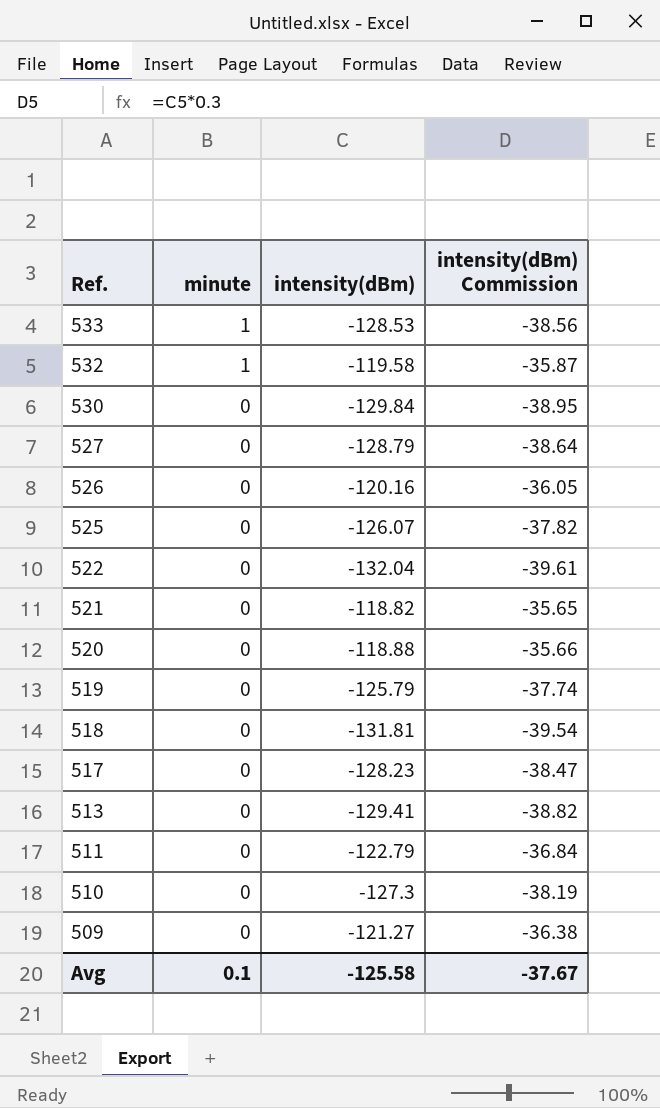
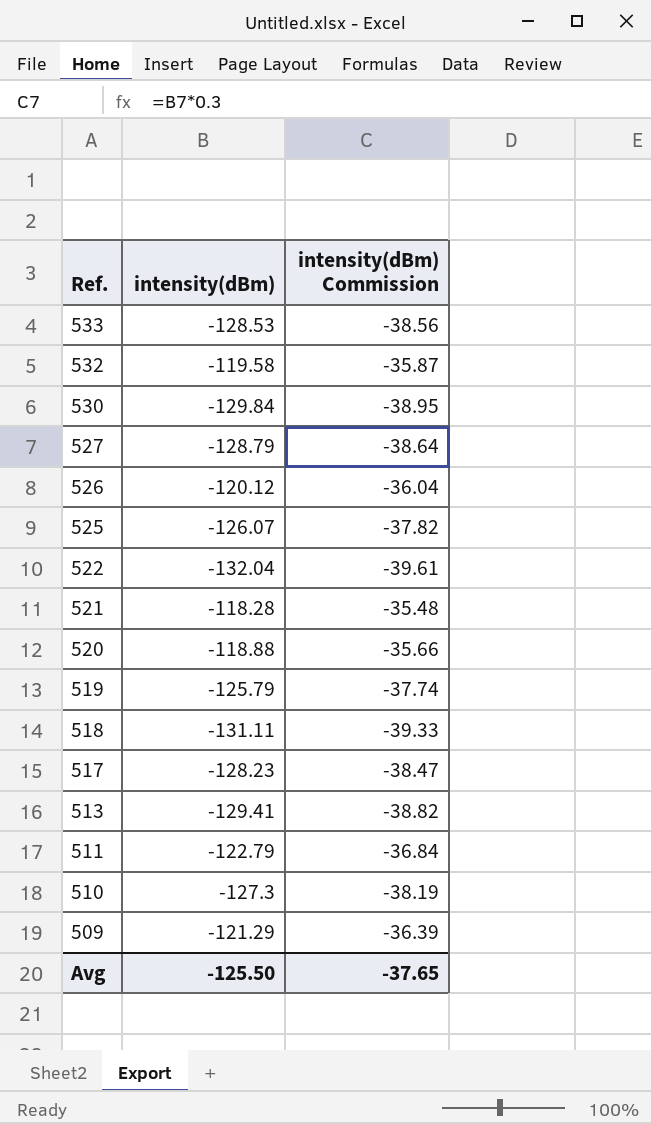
column minute | position: 2 -> none
526 | intensity(dBm): -120.16 -> -120.12
526 | intensity(dBm) Commission: -36.05 -> -36.04
521 | intensity(dBm): -118.82 -> -118.28
521 | intensity(dBm) Commission: -35.65 -> -35.48
518 | intensity(dBm): -131.81 -> -131.11
518 | intensity(dBm) Commission: -39.54 -> -39.33
509 | intensity(dBm): -121.27 -> -121.29
509 | intensity(dBm) Commission: -36.38 -> -36.39
Avg | intensity(dBm): -125.58 -> -125.50
Avg | intensity(dBm) Commission: -37.67 -> -37.65

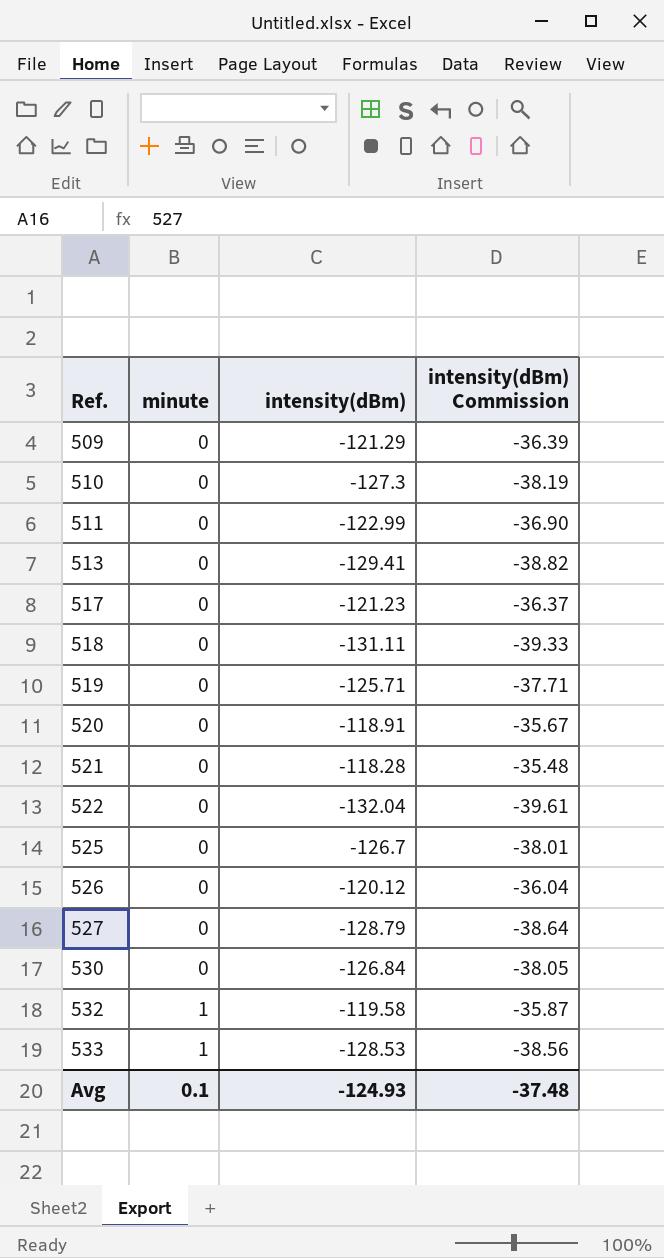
row order: Ref. descending -> Ref. ascending
column minute | position: none -> 2
511 | intensity(dBm): -122.79 -> -122.99
511 | intensity(dBm) Commission: -36.84 -> -36.90
517 | intensity(dBm): -128.23 -> -121.23
517 | intensity(dBm) Commission: -38.47 -> -36.37
519 | intensity(dBm): -125.79 -> -125.71
519 | intensity(dBm) Commission: -37.74 -> -37.71
520 | intensity(dBm): -118.88 -> -118.91
520 | intensity(dBm) Commission: -35.66 -> -35.67
525 | intensity(dBm): -126.07 -> -126.7
525 | intensity(dBm) Commission: -37.82 -> -38.01
530 | intensity(dBm): -129.84 -> -126.84
530 | intensity(dBm) Commission: -38.95 -> -38.05
Avg | intensity(dBm): -125.50 -> -124.93
Avg | intensity(dBm) Commission: -37.65 -> -37.48

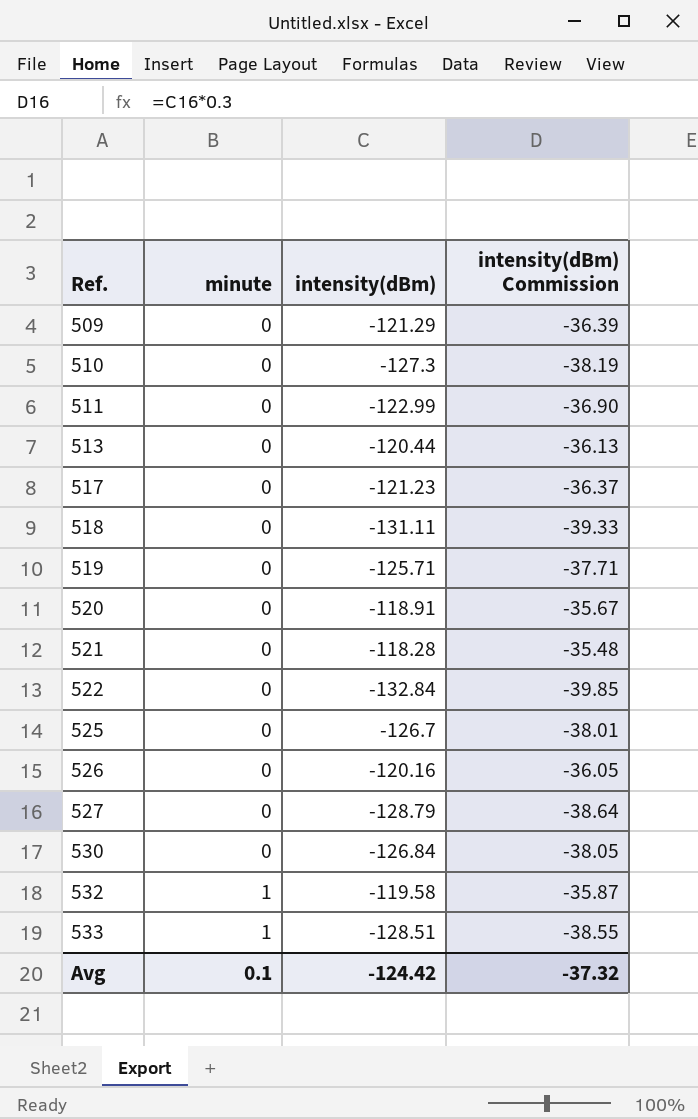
513 | intensity(dBm): -129.41 -> -120.44
513 | intensity(dBm) Commission: -38.82 -> -36.13
522 | intensity(dBm): -132.04 -> -132.84
522 | intensity(dBm) Commission: -39.61 -> -39.85
526 | intensity(dBm): -120.12 -> -120.16
526 | intensity(dBm) Commission: -36.04 -> -36.05
533 | intensity(dBm): -128.53 -> -128.51
533 | intensity(dBm) Commission: -38.56 -> -38.55
Avg | intensity(dBm): -124.93 -> -124.42
Avg | intensity(dBm) Commission: -37.48 -> -37.32

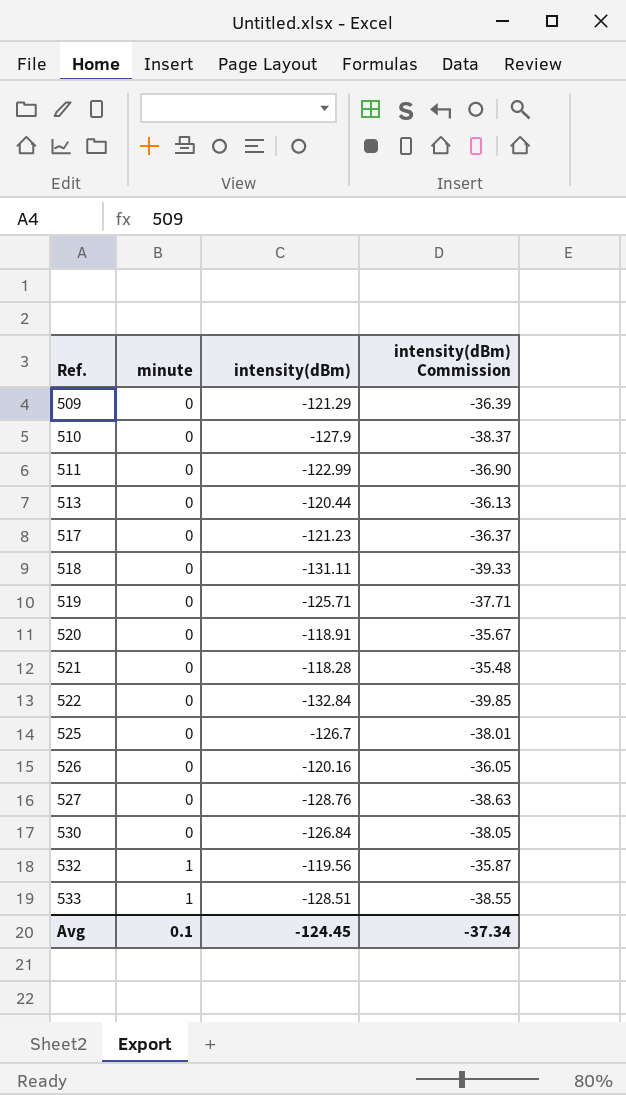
510 | intensity(dBm): -127.3 -> -127.9
510 | intensity(dBm) Commission: -38.19 -> -38.37
527 | intensity(dBm): -128.79 -> -128.76
527 | intensity(dBm) Commission: -38.64 -> -38.63
532 | intensity(dBm): -119.58 -> -119.56
Avg | intensity(dBm): -124.42 -> -124.45
Avg | intensity(dBm) Commission: -37.32 -> -37.34

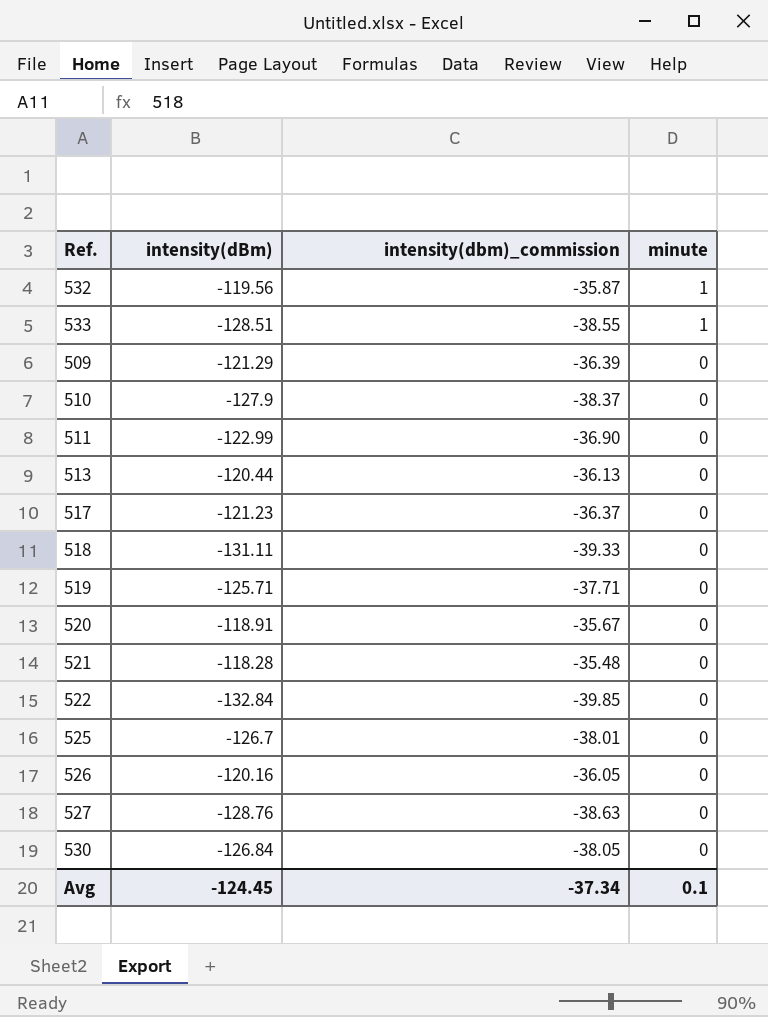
row order: Ref. ascending -> minute descending
column name: intensity(dBm) Commission -> intensity(dbm)_commission
column minute | position: 2 -> 4

